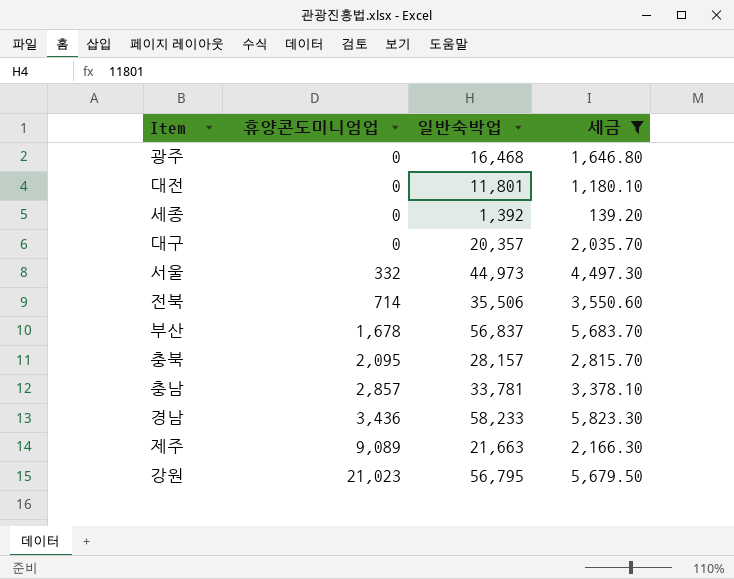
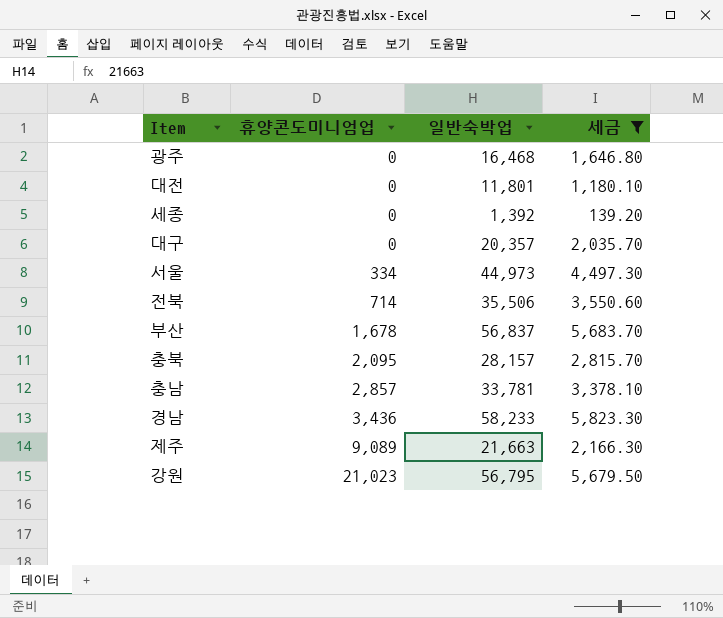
서울 | 휴양콘도미니엄업: 332 -> 334

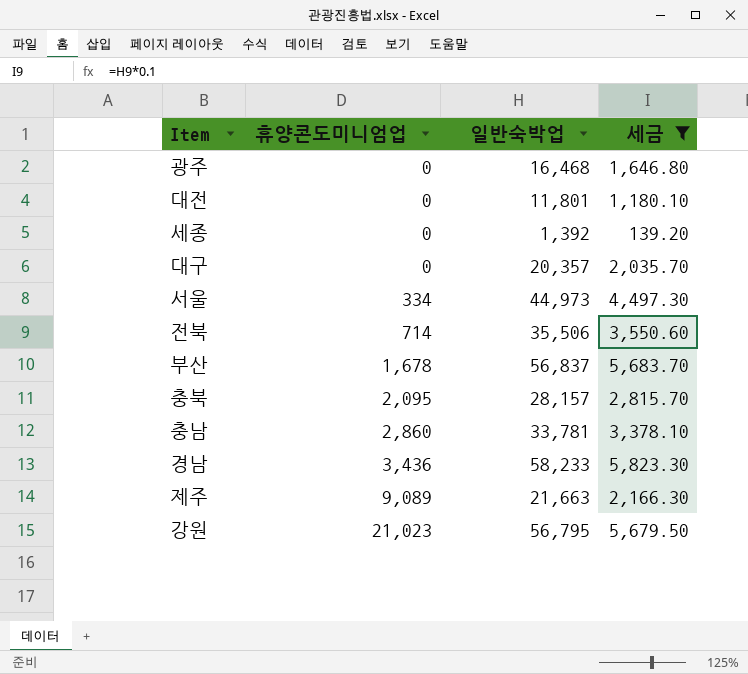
충남 | 휴양콘도미니엄업: 2,857 -> 2,860

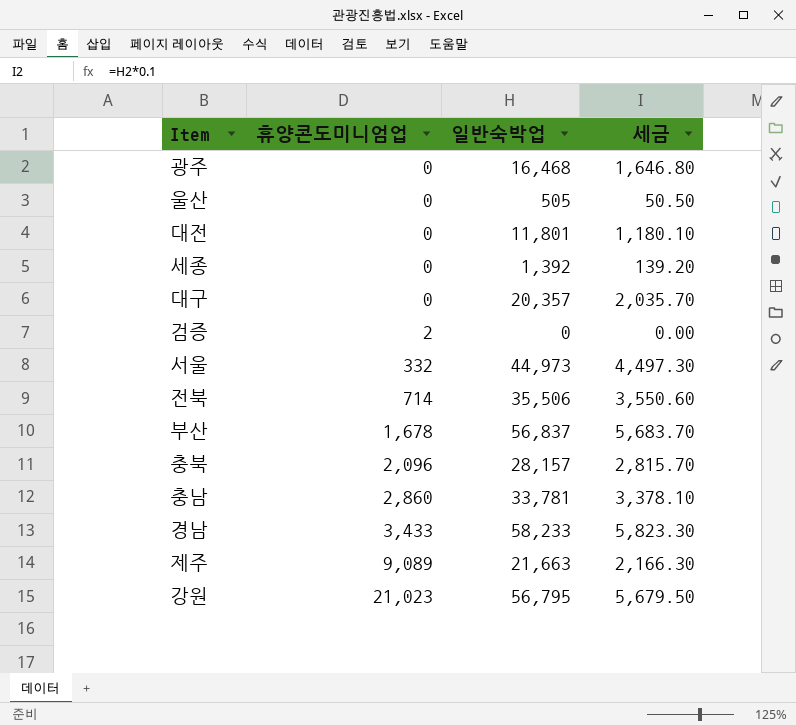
filter: 세금 >= 139.20 -> none
서울 | 휴양콘도미니엄업: 334 -> 332
충북 | 휴양콘도미니엄업: 2,095 -> 2,096
경남 | 휴양콘도미니엄업: 3,436 -> 3,433

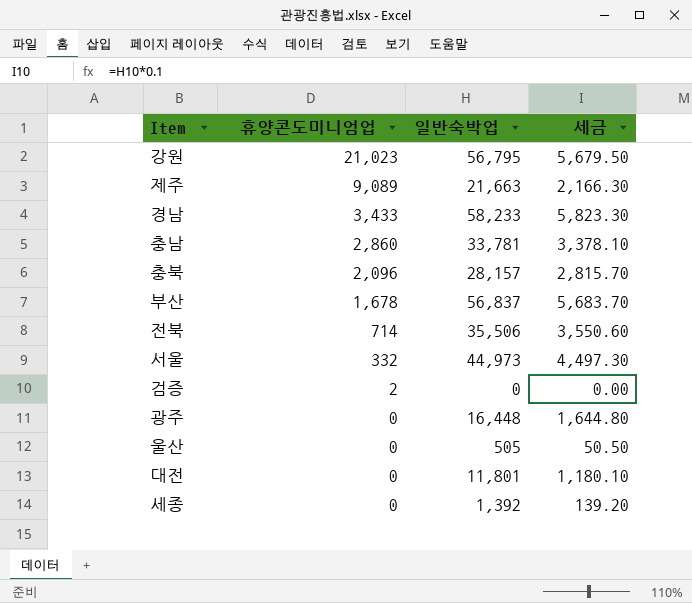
row order: 휴양콘도미니엄업 ascending -> 휴양콘도미니엄업 descending
row 대구: 0 | 20,357 | 2,035.70 -> none
광주 | 일반숙박업: 16,468 -> 16,448
광주 | 세금: 1,646.80 -> 1,644.80

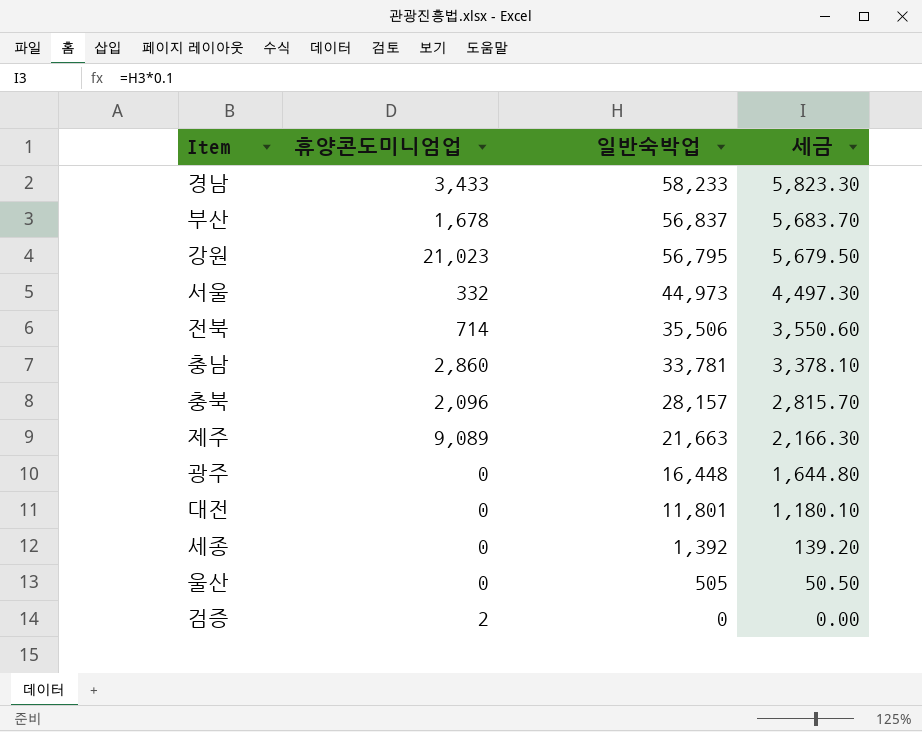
row order: 휴양콘도미니엄업 descending -> 일반숙박업 descending

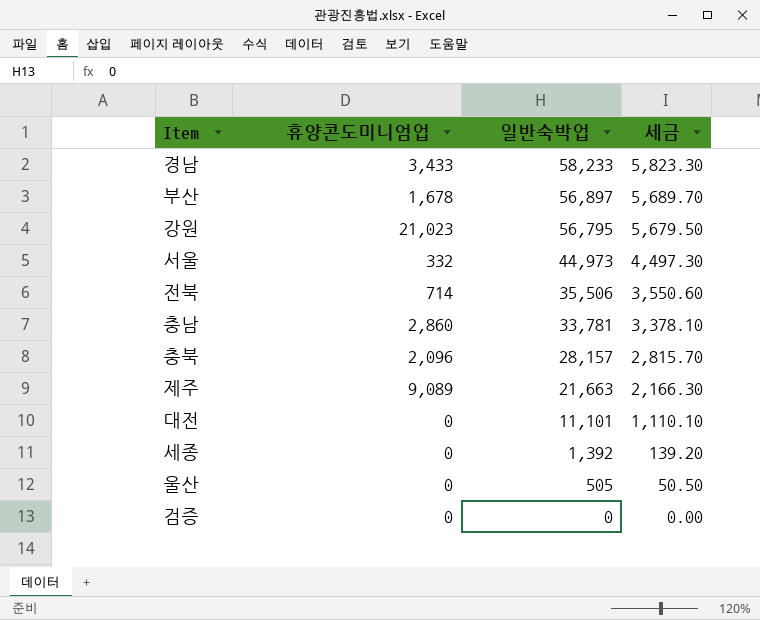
row 광주: 0 | 16,448 | 1,644.80 -> none
부산 | 일반숙박업: 56,837 -> 56,897
부산 | 세금: 5,683.70 -> 5,689.70
대전 | 일반숙박업: 11,801 -> 11,101
대전 | 세금: 1,180.10 -> 1,110.10
검증 | 휴양콘도미니엄업: 2 -> 0

